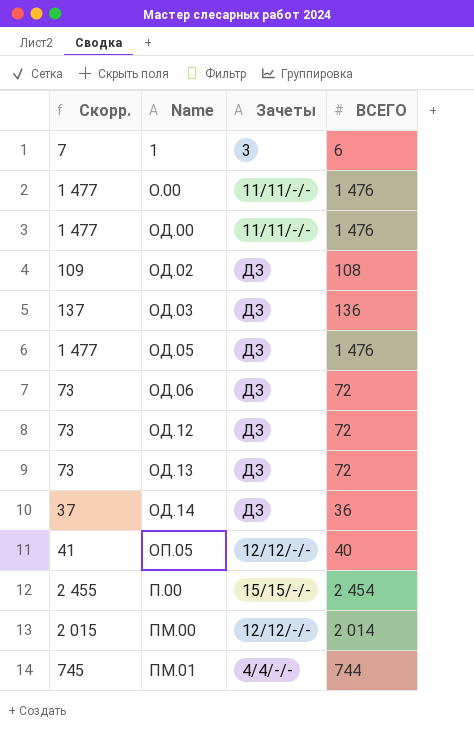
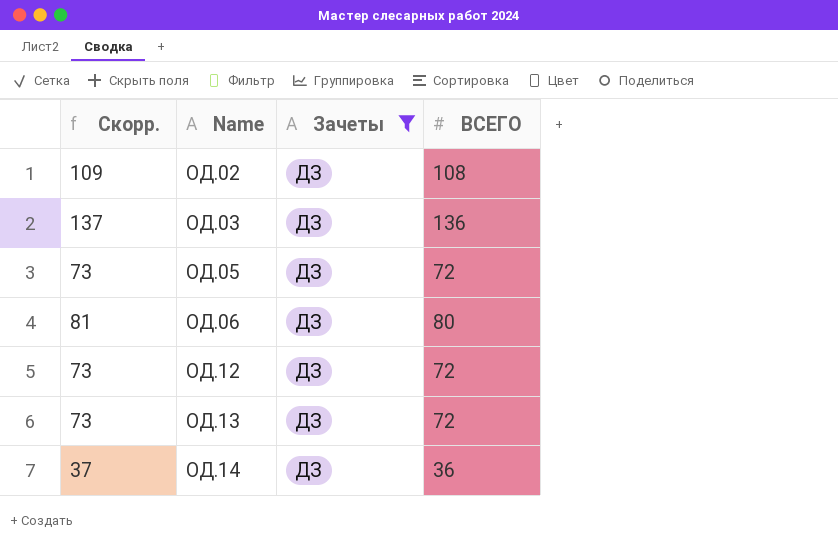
filter: none -> Зачеты = ДЗ
ОД.05 | Скорр.: 1 477 -> 73
ОД.05 | ВСЕГО: 1 476 -> 72
ОД.06 | Скорр.: 73 -> 81
ОД.06 | ВСЕГО: 72 -> 80

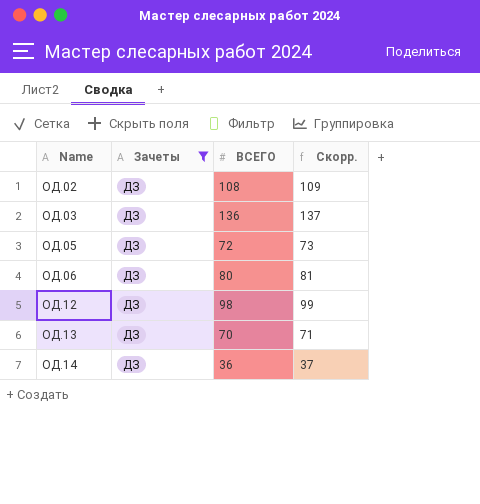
column Скорр. | position: 1 -> 4
ОД.12 | ВСЕГО: 72 -> 98
ОД.12 | Скорр.: 73 -> 99
ОД.13 | ВСЕГО: 72 -> 70
ОД.13 | Скорр.: 73 -> 71

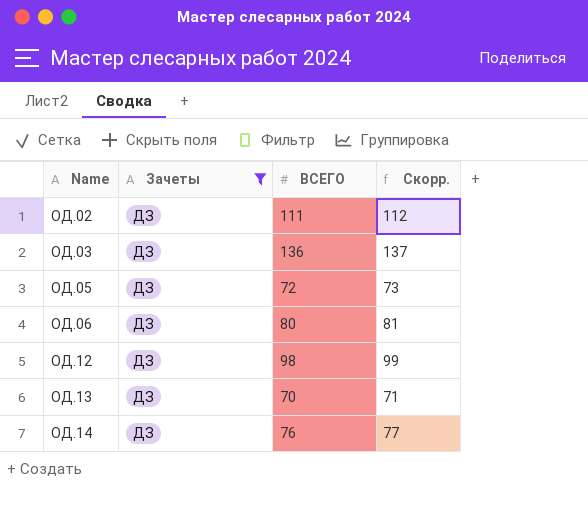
ОД.02 | ВСЕГО: 108 -> 111
ОД.02 | Скорр.: 109 -> 112
ОД.14 | ВСЕГО: 36 -> 76
ОД.14 | Скорр.: 37 -> 77

